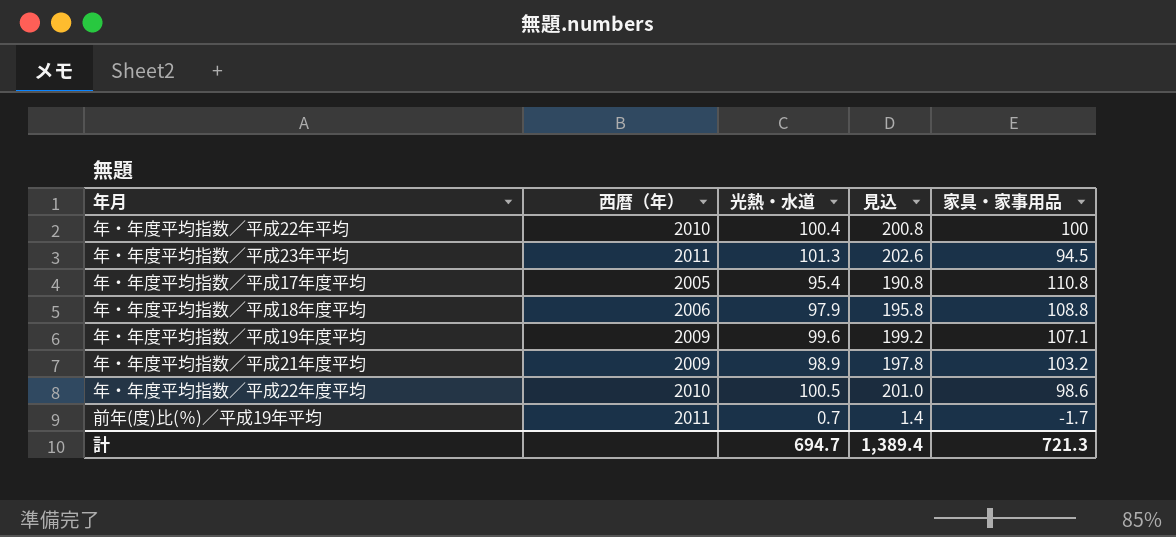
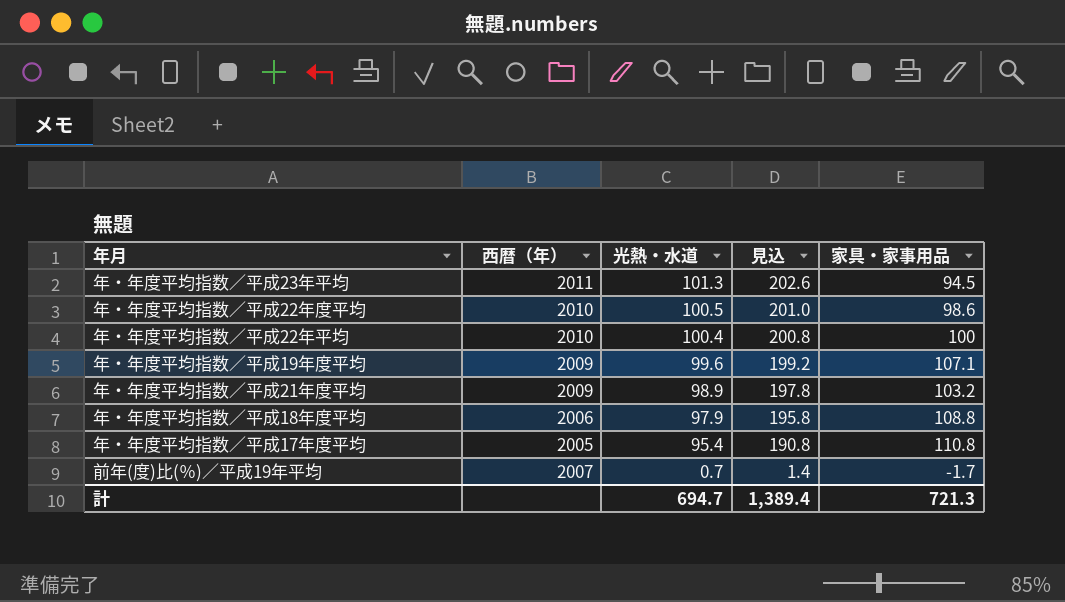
row order: none -> 光熱・水道 descending
前年(度)比(％)／平成19年平均 | 西暦（年）: 2011 -> 2007

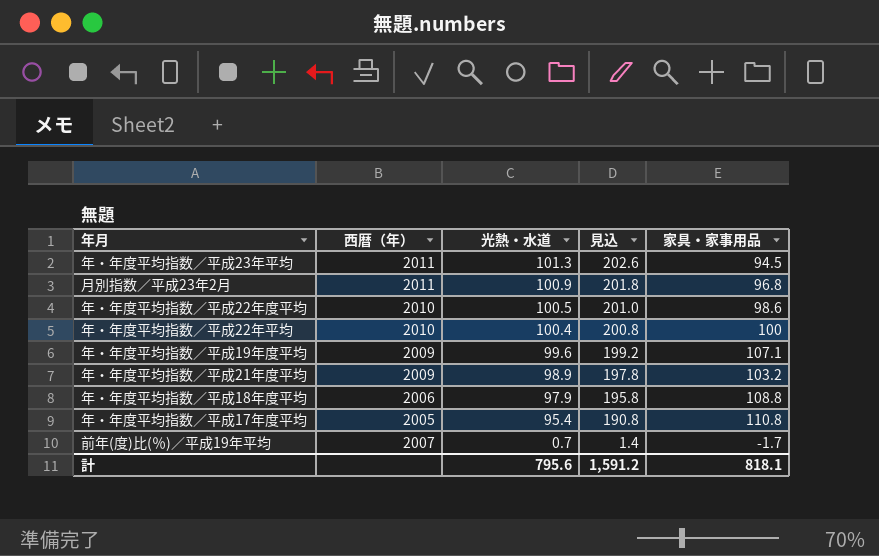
row 月別指数／平成23年2月: none -> 2011 | 100.9 | 201.8 | 96.8
計 | 光熱・水道: 694.7 -> 795.6
計 | 見込: 1,389.4 -> 1,591.2
計 | 家具・家事用品: 721.3 -> 818.1

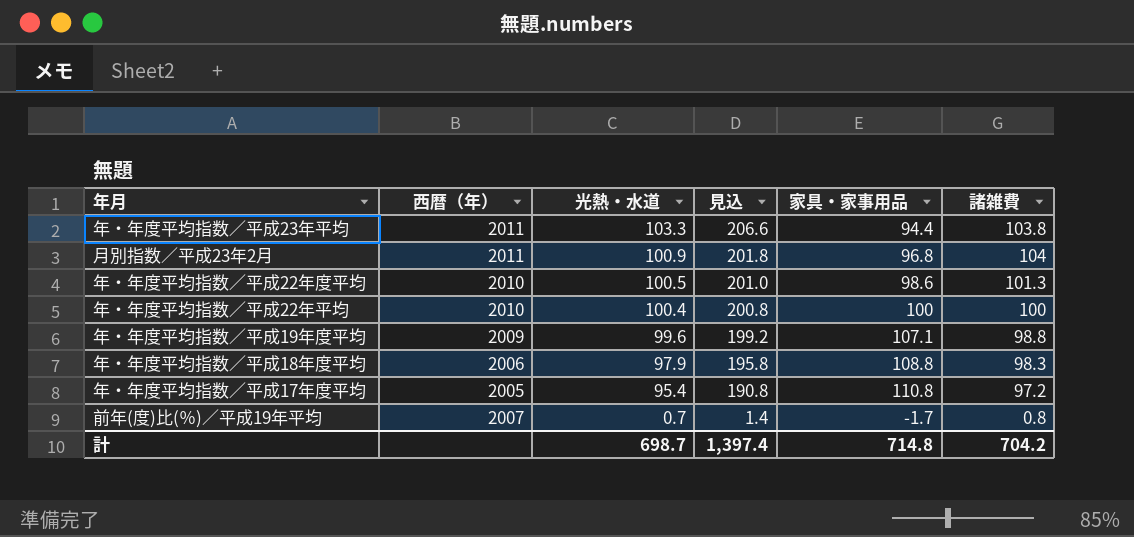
column 諸雑費 | position: none -> 6
row 年・年度平均指数／平成21年度平均: 2009 | 98.9 | 197.8 | 103.2 -> none
年・年度平均指数／平成23年平均 | 光熱・水道: 101.3 -> 103.3
年・年度平均指数／平成23年平均 | 見込: 202.6 -> 206.6
年・年度平均指数／平成23年平均 | 家具・家事用品: 94.5 -> 94.4
計 | 光熱・水道: 795.6 -> 698.7
計 | 見込: 1,591.2 -> 1,397.4
計 | 家具・家事用品: 818.1 -> 714.8

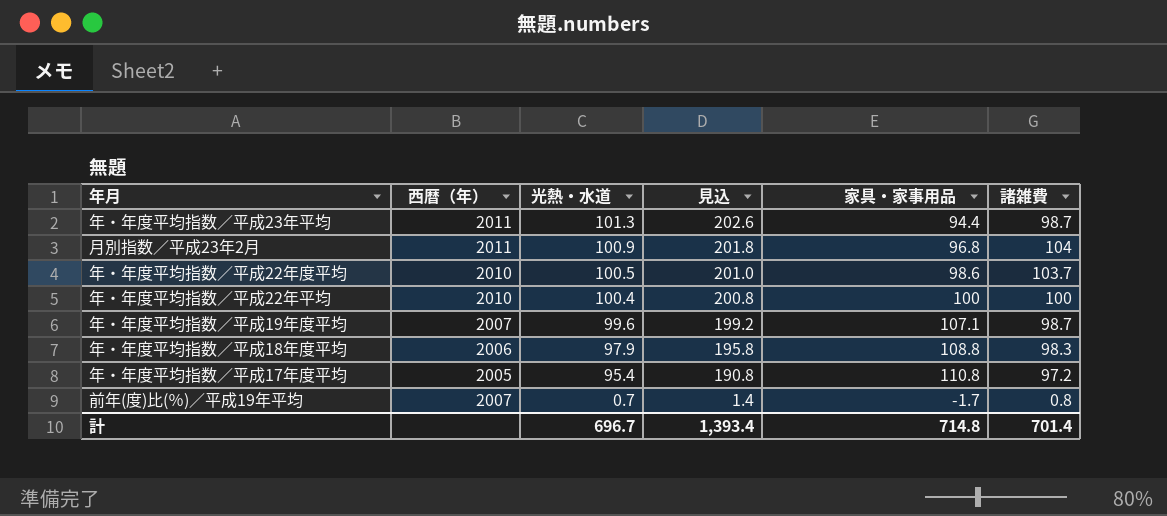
年・年度平均指数／平成23年平均 | 光熱・水道: 103.3 -> 101.3
年・年度平均指数／平成23年平均 | 見込: 206.6 -> 202.6
年・年度平均指数／平成23年平均 | 諸雑費: 103.8 -> 98.7
年・年度平均指数／平成22年度平均 | 諸雑費: 101.3 -> 103.7
年・年度平均指数／平成19年度平均 | 西暦（年）: 2009 -> 2007
年・年度平均指数／平成19年度平均 | 諸雑費: 98.8 -> 98.7
計 | 光熱・水道: 698.7 -> 696.7
計 | 見込: 1,397.4 -> 1,393.4
計 | 諸雑費: 704.2 -> 701.4

